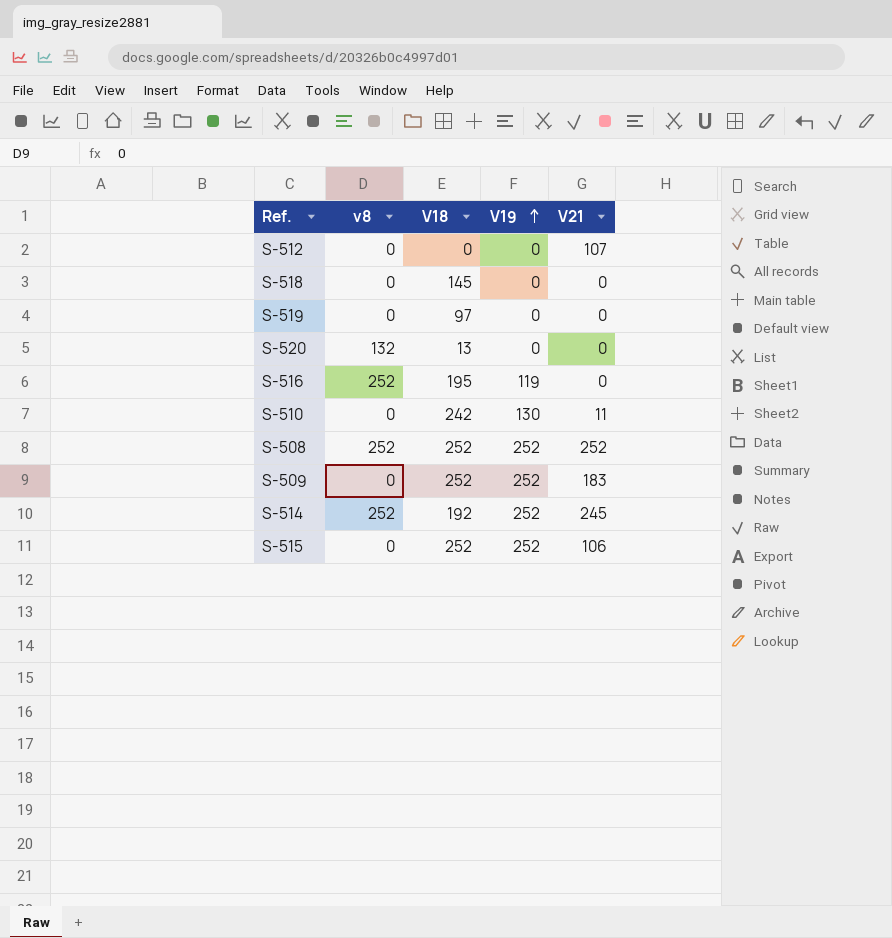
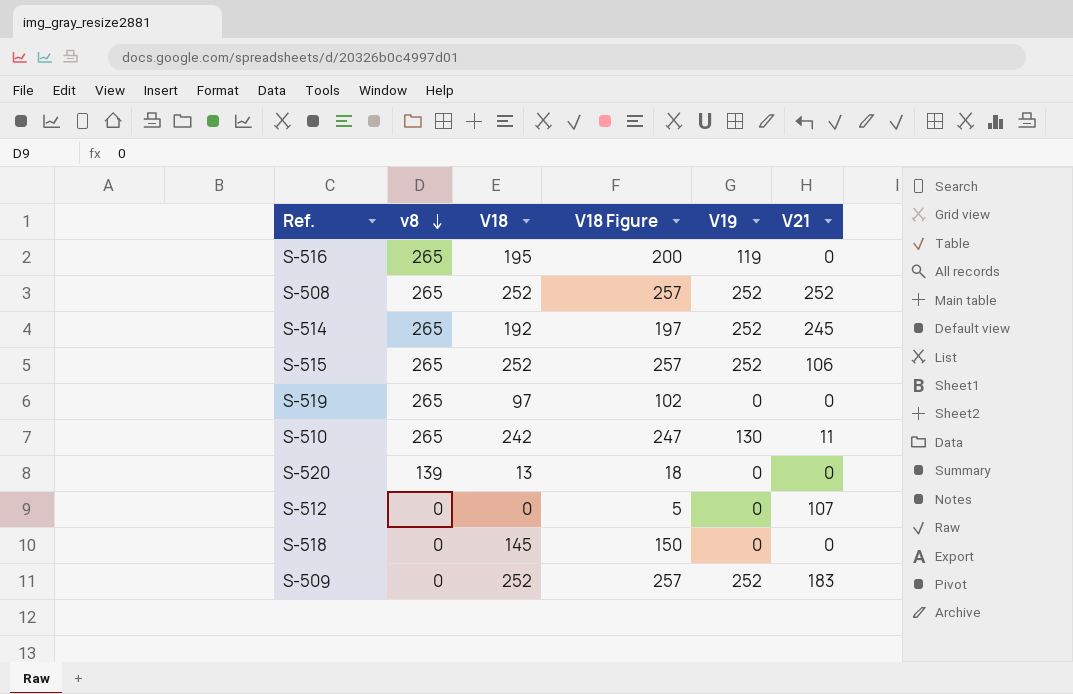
row order: V19 ascending -> v8 descending
column V18 Figure | formula: none -> [V18] + 5
S-516 | v8: 252 -> 265
S-508 | v8: 252 -> 265
S-514 | v8: 252 -> 265
S-515 | v8: 0 -> 265
S-519 | v8: 0 -> 265
S-510 | v8: 0 -> 265
S-520 | v8: 132 -> 139

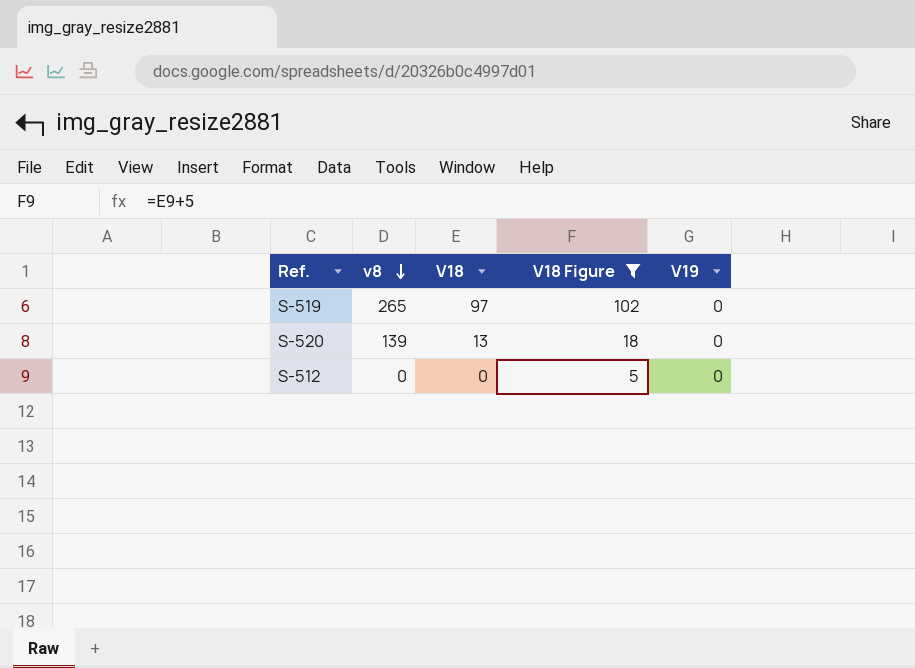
filter: none -> V18 Figure <= 102
column V21 | position: 6 -> none

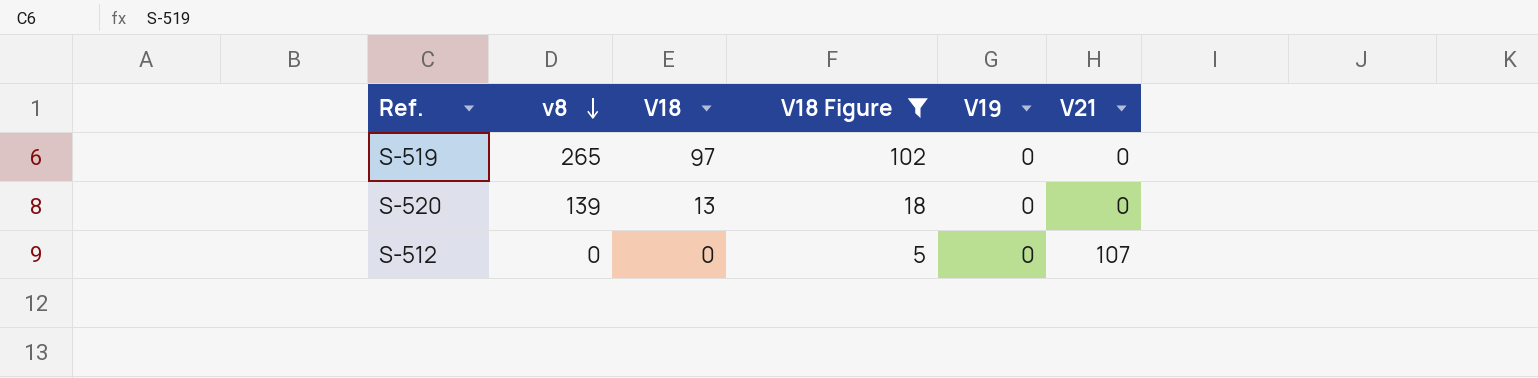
column V21 | position: none -> 6

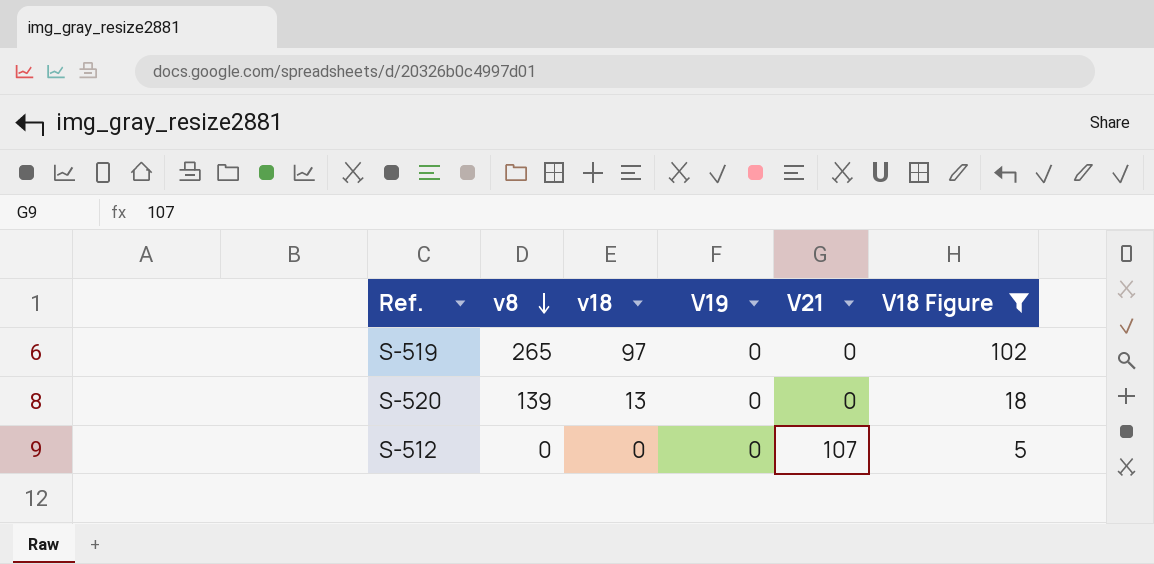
column name: V18 -> v18
column V18 Figure | position: 4 -> 6

